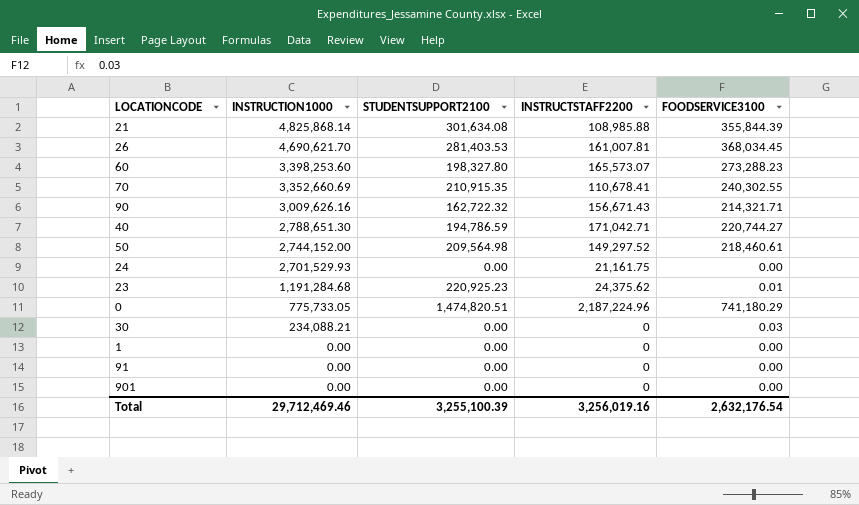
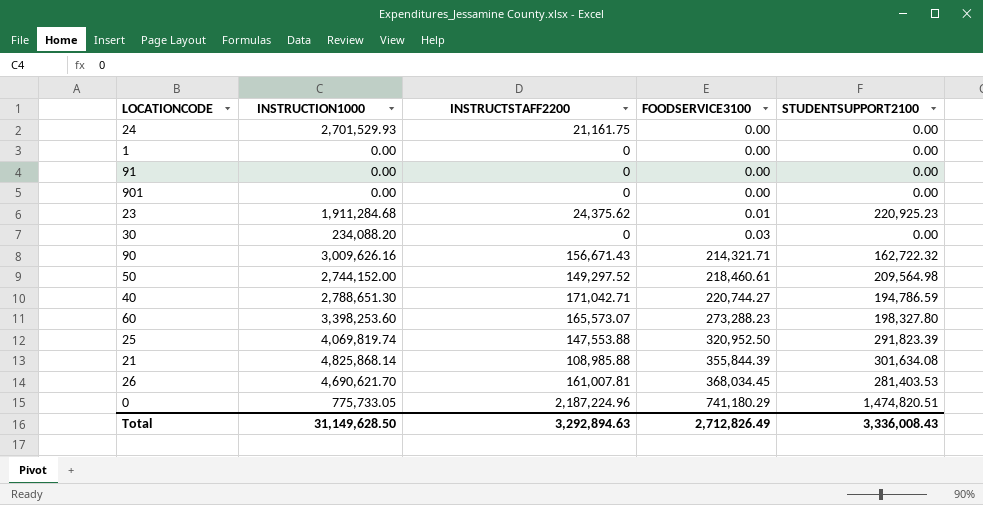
row order: INSTRUCTION1000 descending -> FOODSERVICE3100 ascending
column STUDENTSUPPORT2100 | position: 3 -> 5
row 70: 3,352,660.69 | 210,915.35 | 110,678.41 | 240,302.55 -> none
23 | INSTRUCTION1000: 1,191,284.68 -> 1,911,284.68
30 | INSTRUCTION1000: 234,088.21 -> 234,088.20
row 25: none -> 4,069,819.74 | 147,553.88 | 320,952.50 | 291,823.39
Total | INSTRUCTION1000: 29,712,469.46 -> 31,149,628.50
Total | INSTRUCTSTAFF2200: 3,256,019.16 -> 3,292,894.63
Total | FOODSERVICE3100: 2,632,176.54 -> 2,712,826.49
Total | STUDENTSUPPORT2100: 3,255,100.39 -> 3,336,008.43

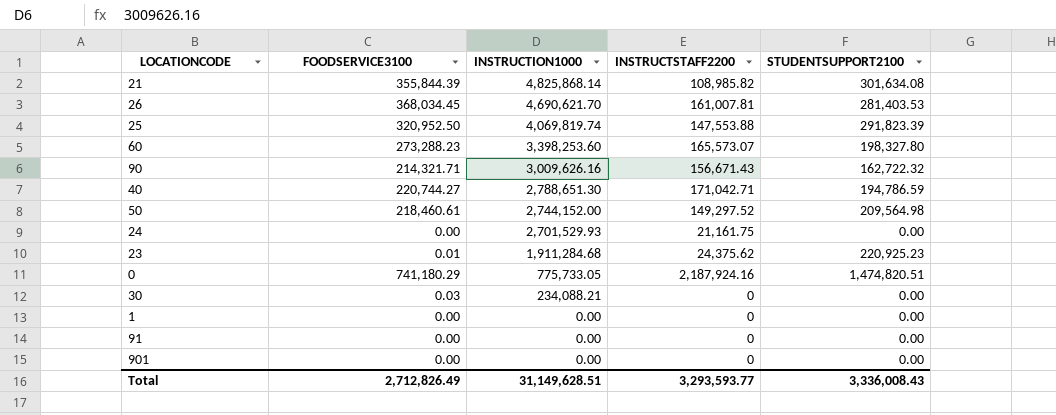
row order: FOODSERVICE3100 ascending -> INSTRUCTION1000 descending
column FOODSERVICE3100 | position: 4 -> 2
21 | INSTRUCTSTAFF2200: 108,985.88 -> 108,985.82
0 | INSTRUCTSTAFF2200: 2,187,224.96 -> 2,187,924.16
30 | INSTRUCTION1000: 234,088.20 -> 234,088.21
Total | INSTRUCTION1000: 31,149,628.50 -> 31,149,628.51
Total | INSTRUCTSTAFF2200: 3,292,894.63 -> 3,293,593.77

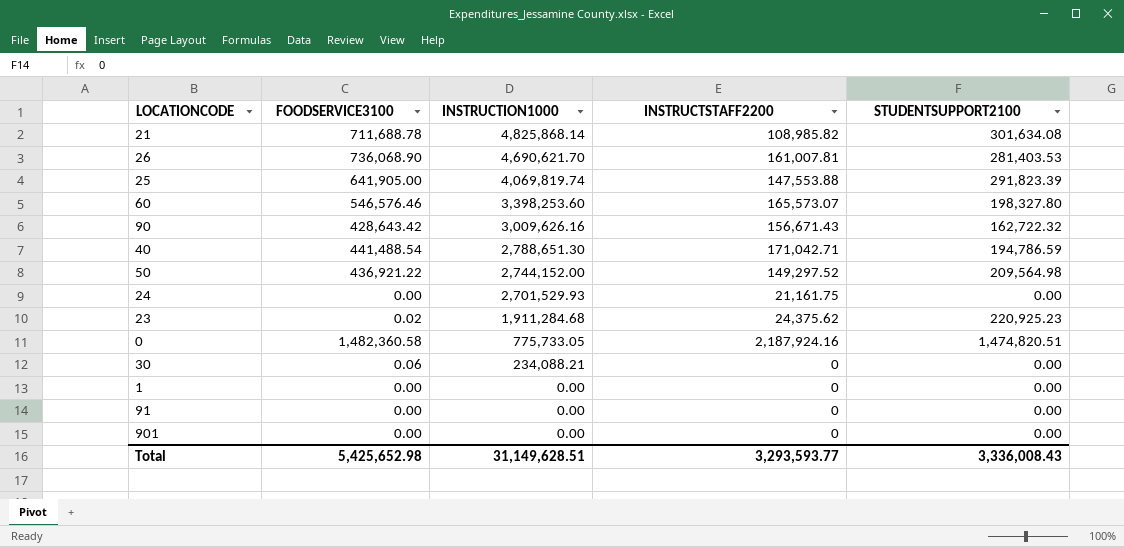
21 | FOODSERVICE3100: 355,844.39 -> 711,688.78
26 | FOODSERVICE3100: 368,034.45 -> 736,068.90
25 | FOODSERVICE3100: 320,952.50 -> 641,905.00
60 | FOODSERVICE3100: 273,288.23 -> 546,576.46
90 | FOODSERVICE3100: 214,321.71 -> 428,643.42
40 | FOODSERVICE3100: 220,744.27 -> 441,488.54
50 | FOODSERVICE3100: 218,460.61 -> 436,921.22
23 | FOODSERVICE3100: 0.01 -> 0.02
0 | FOODSERVICE3100: 741,180.29 -> 1,482,360.58
30 | FOODSERVICE3100: 0.03 -> 0.06
Total | FOODSERVICE3100: 2,712,826.49 -> 5,425,652.98

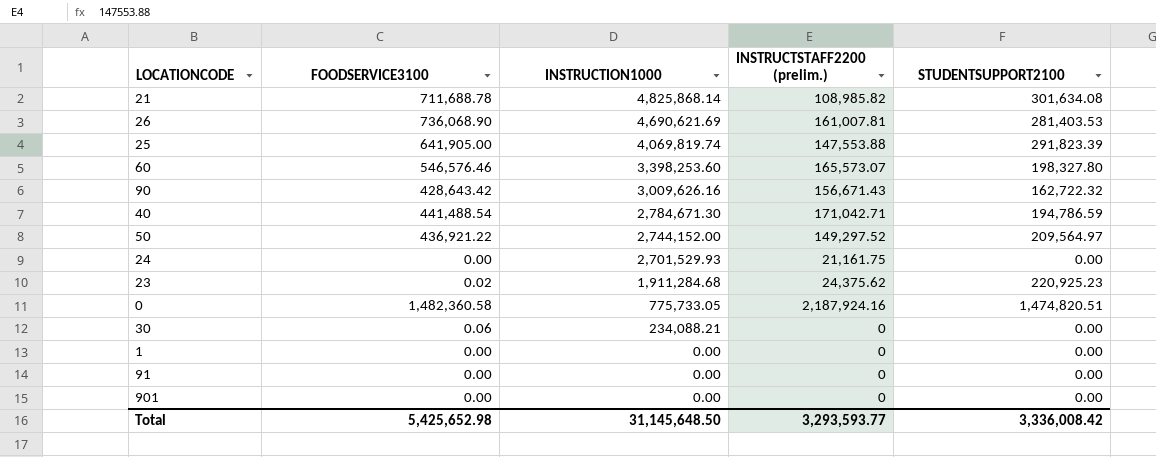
column name: INSTRUCTSTAFF2200 -> INSTRUCTSTAFF2200 (prelim.)
26 | INSTRUCTION1000: 4,690,621.70 -> 4,690,621.69
40 | INSTRUCTION1000: 2,788,651.30 -> 2,784,671.30
50 | STUDENTSUPPORT2100: 209,564.98 -> 209,564.97
Total | INSTRUCTION1000: 31,149,628.51 -> 31,145,648.50
Total | STUDENTSUPPORT2100: 3,336,008.43 -> 3,336,008.42

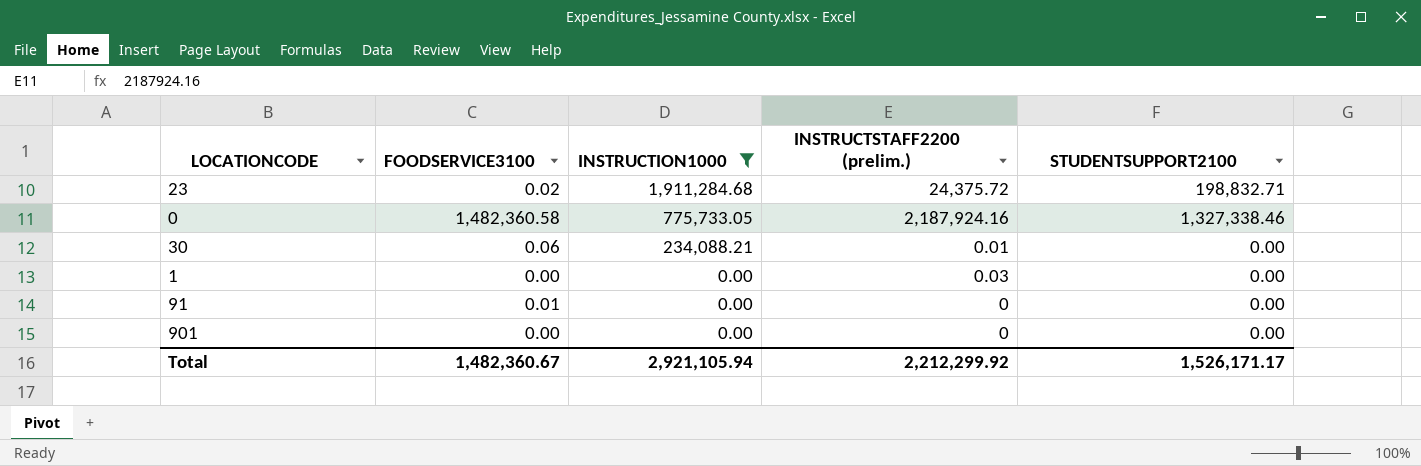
filter: none -> INSTRUCTION1000 <= 1,911,284.68
23 | INSTRUCTSTAFF2200 (prelim.): 24,375.62 -> 24,375.72
23 | STUDENTSUPPORT2100: 220,925.23 -> 198,832.71
0 | STUDENTSUPPORT2100: 1,474,820.51 -> 1,327,338.46
30 | INSTRUCTSTAFF2200 (prelim.): 0 -> 0.01
1 | INSTRUCTSTAFF2200 (prelim.): 0 -> 0.03
91 | FOODSERVICE3100: 0.00 -> 0.01
Total | FOODSERVICE3100: 5,425,652.98 -> 1,482,360.67
Total | INSTRUCTION1000: 31,145,648.50 -> 2,921,105.94
Total | INSTRUCTSTAFF2200 (prelim.): 3,293,593.77 -> 2,212,299.92
Total | STUDENTSUPPORT2100: 3,336,008.42 -> 1,526,171.17

